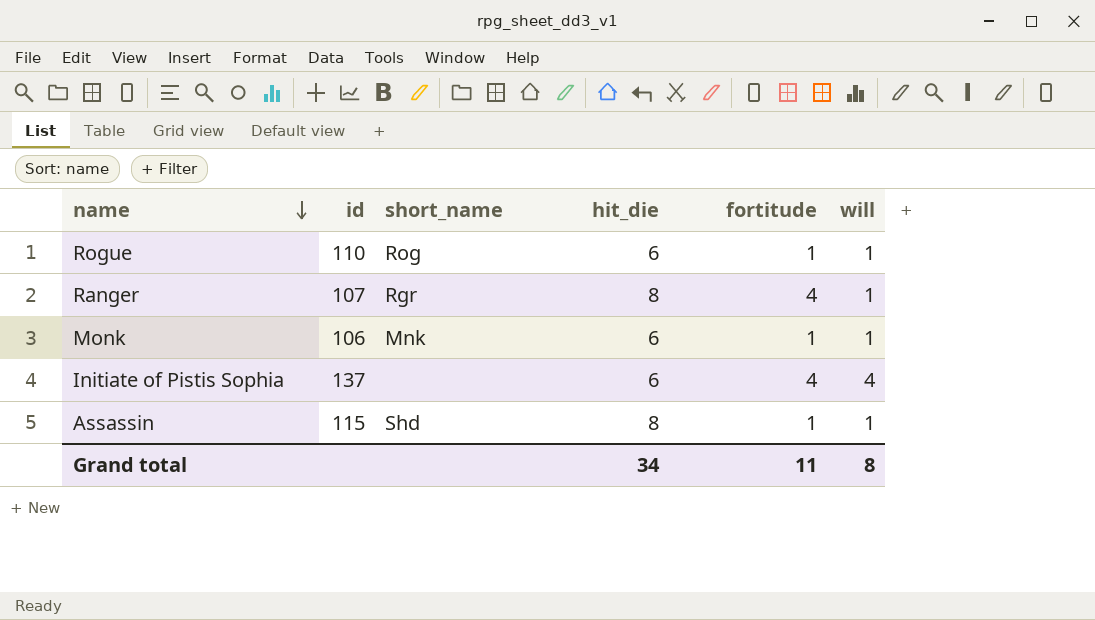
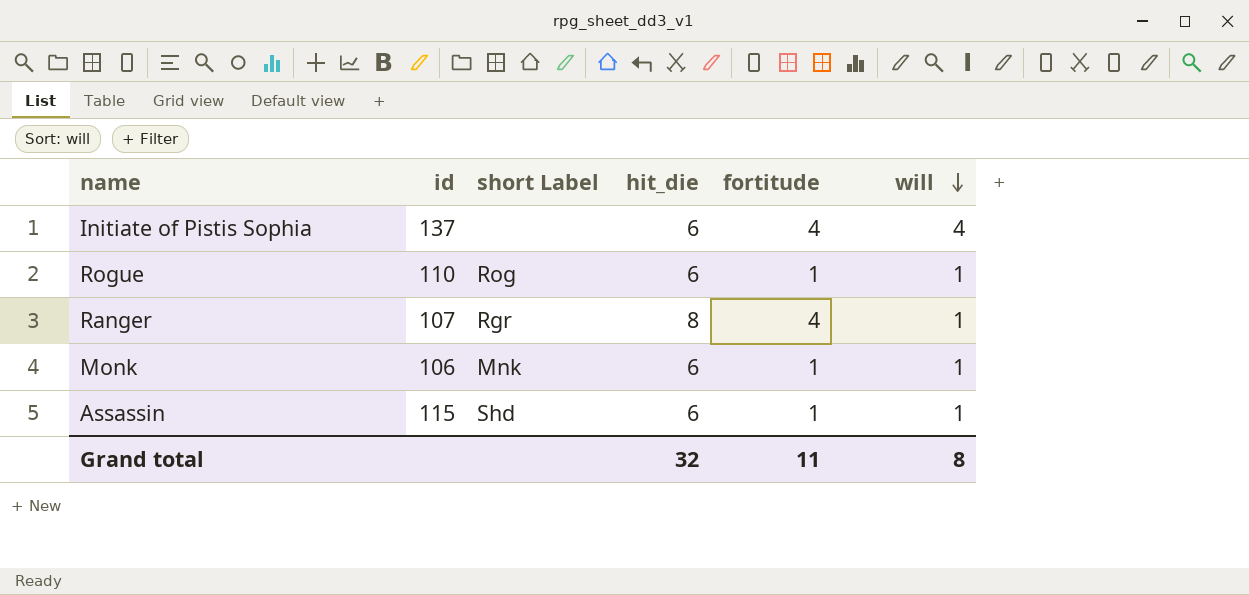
row order: name descending -> will descending
column name: short_name -> short Label
Assassin | hit_die: 8 -> 6
Grand total | hit_die: 34 -> 32

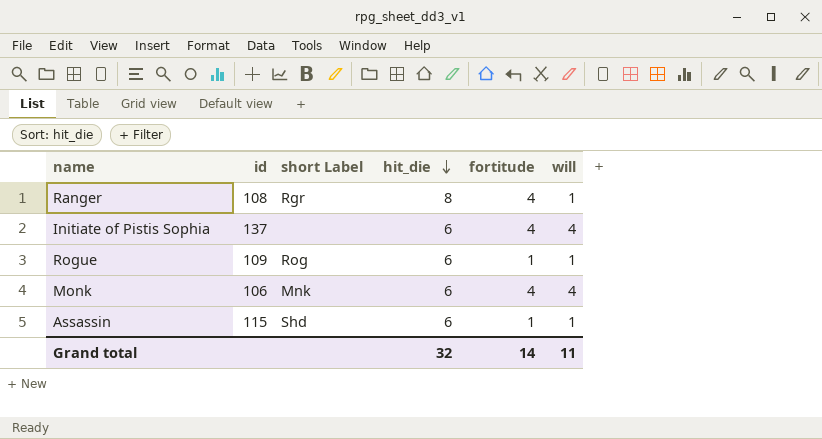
row order: will descending -> hit_die descending
Ranger | id: 107 -> 108
Rogue | id: 110 -> 109
Monk | fortitude: 1 -> 4
Monk | will: 1 -> 4
Grand total | fortitude: 11 -> 14
Grand total | will: 8 -> 11

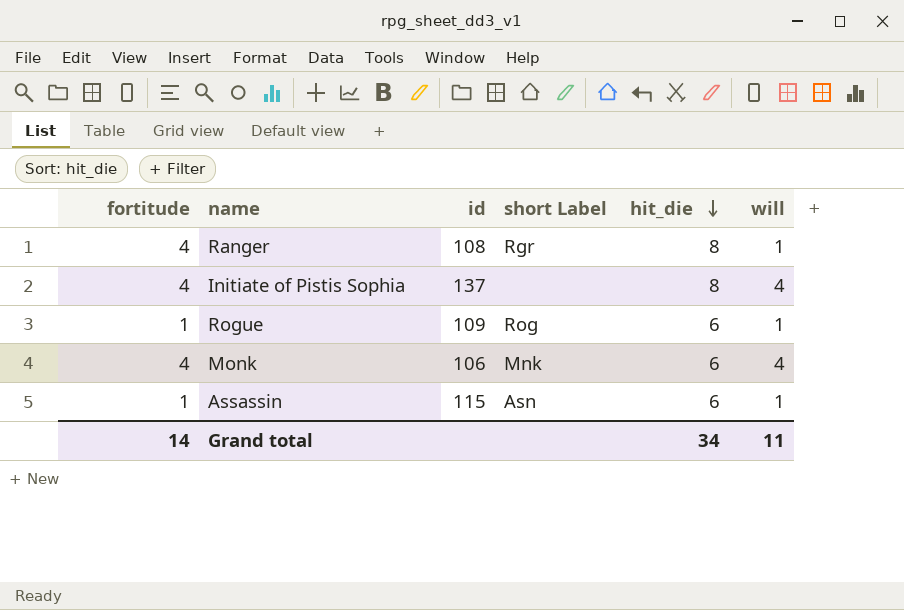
column fortitude | position: 5 -> 1
Initiate of Pistis Sophia | hit_die: 6 -> 8
Assassin | short Label: Shd -> Asn
Grand total | hit_die: 32 -> 34

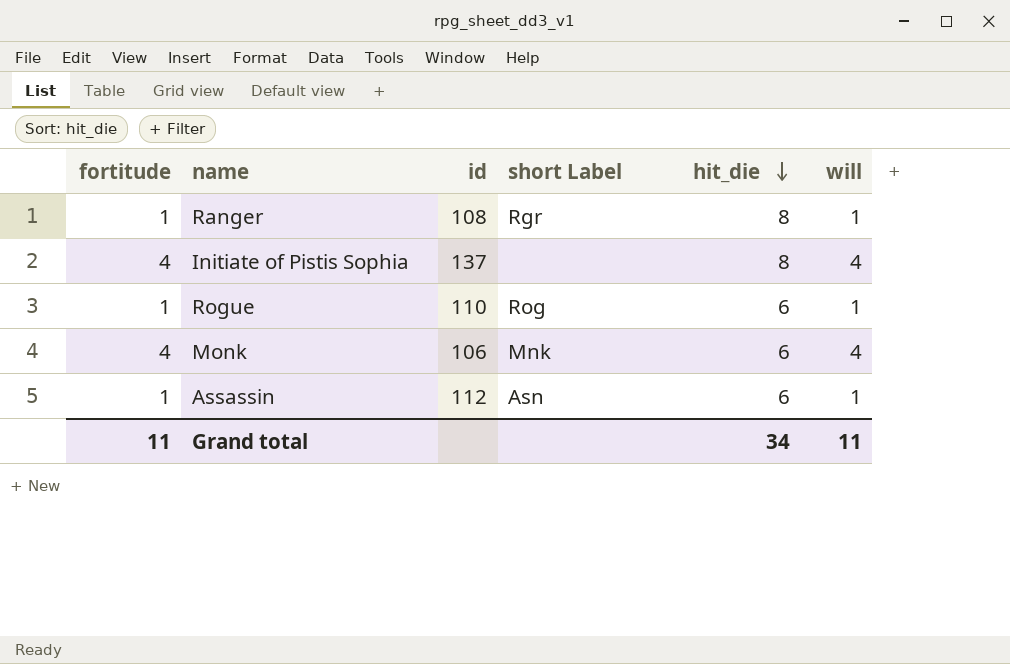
Ranger | fortitude: 4 -> 1
Rogue | id: 109 -> 110
Assassin | id: 115 -> 112
Grand total | fortitude: 14 -> 11

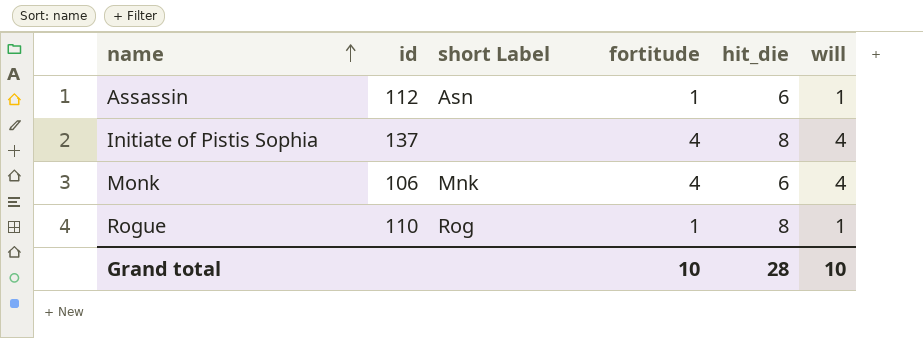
row order: hit_die descending -> name ascending
column fortitude | position: 1 -> 4
row Ranger: 1 | 108 | Rgr | 8 | 1 -> none
Rogue | hit_die: 6 -> 8
Grand total | fortitude: 11 -> 10
Grand total | hit_die: 34 -> 28
Grand total | will: 11 -> 10

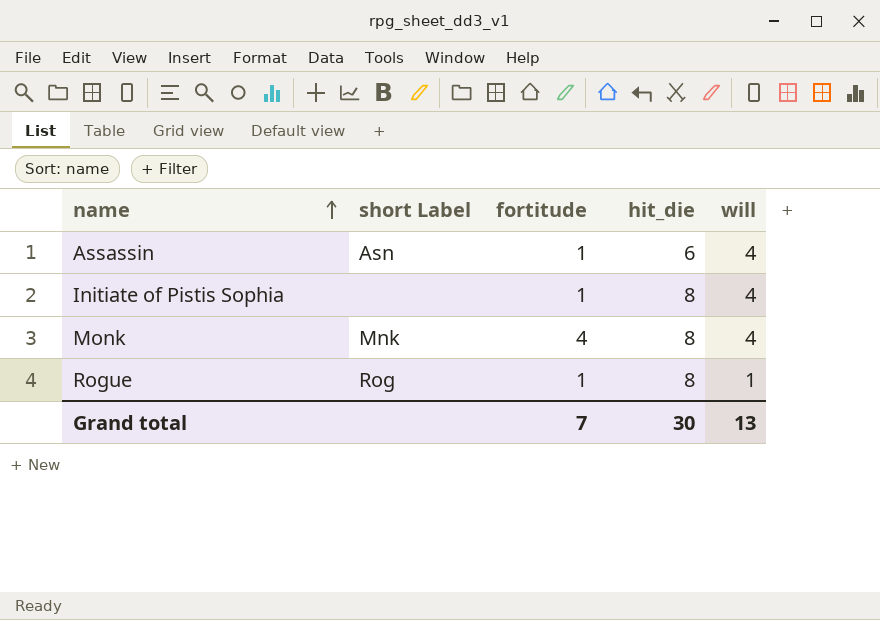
column id | position: 2 -> none
Assassin | will: 1 -> 4
Initiate of Pistis Sophia | fortitude: 4 -> 1
Monk | hit_die: 6 -> 8
Grand total | fortitude: 10 -> 7
Grand total | hit_die: 28 -> 30
Grand total | will: 10 -> 13

